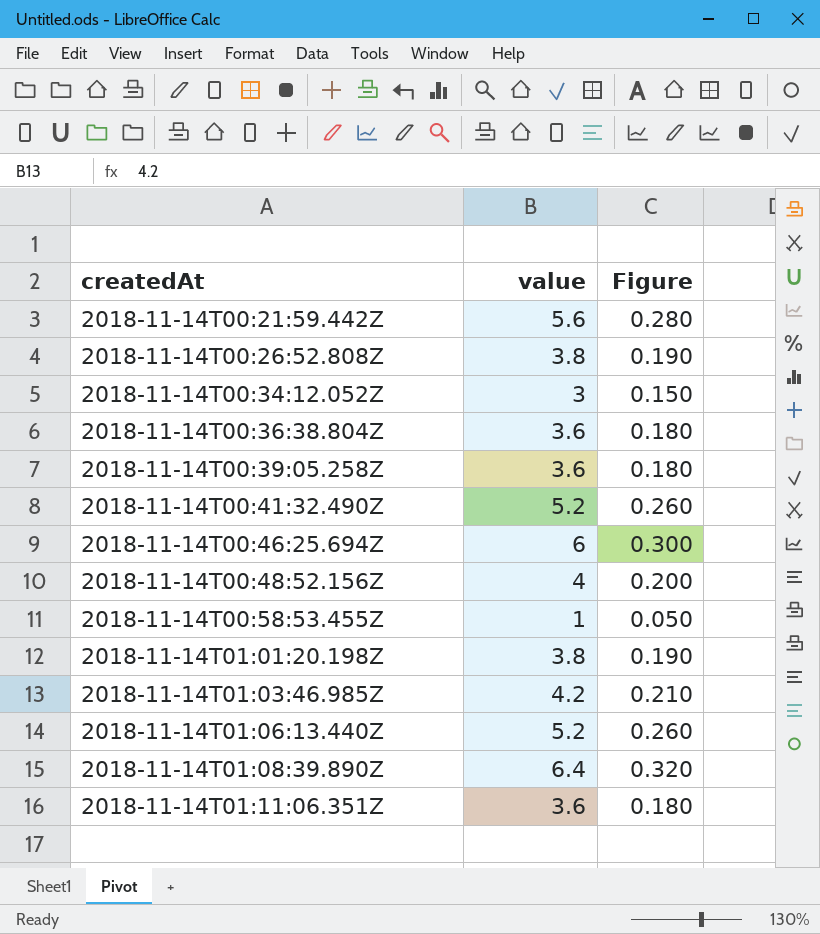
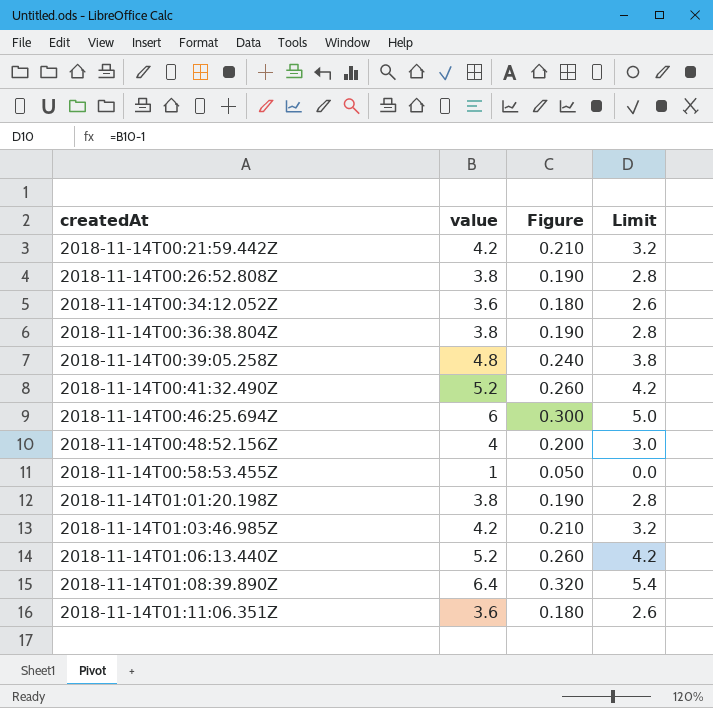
column Limit | formula: none -> [value] - 1
2018-11-14T00:21:59.442Z | value: 5.6 -> 4.2
2018-11-14T00:21:59.442Z | Figure: 0.280 -> 0.210
2018-11-14T00:34:12.052Z | value: 3 -> 3.6
2018-11-14T00:34:12.052Z | Figure: 0.150 -> 0.180
2018-11-14T00:36:38.804Z | value: 3.6 -> 3.8
2018-11-14T00:36:38.804Z | Figure: 0.180 -> 0.190
2018-11-14T00:39:05.258Z | value: 3.6 -> 4.8
2018-11-14T00:39:05.258Z | Figure: 0.180 -> 0.240

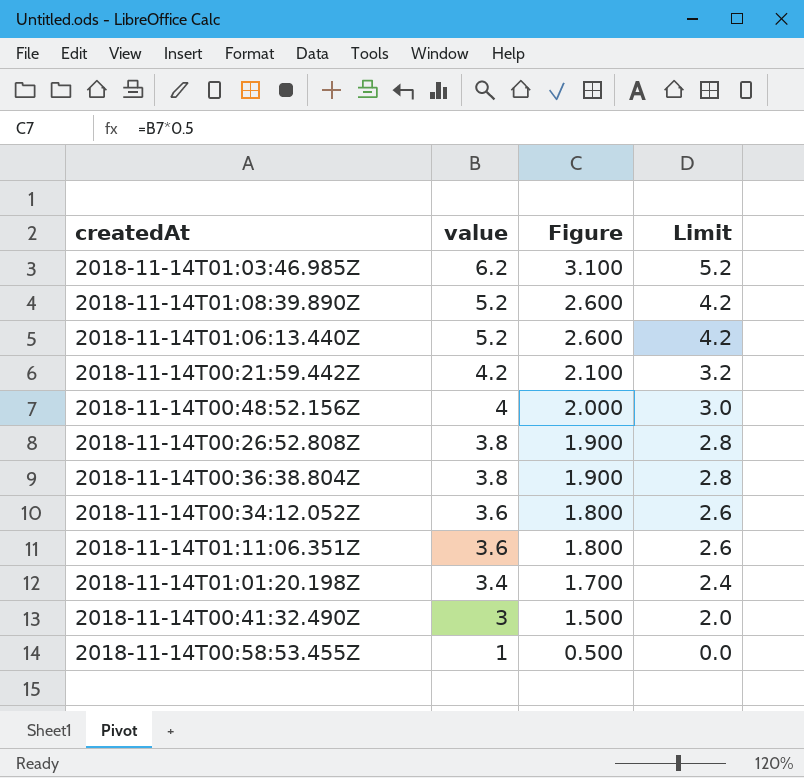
row order: createdAt ascending -> value descending
column Figure | formula: [value] * 0.05 -> [value] * 0.5
row 2018-11-14T00:39:05.258Z: 4.8 | 0.240 | 3.8 -> none
row 2018-11-14T00:46:25.694Z: 6 | 0.300 | 5.0 -> none
2018-11-14T01:03:46.985Z | value: 4.2 -> 6.2
2018-11-14T01:03:46.985Z | Limit: 3.2 -> 5.2
2018-11-14T01:08:39.890Z | value: 6.4 -> 5.2
2018-11-14T01:08:39.890Z | Limit: 5.4 -> 4.2
2018-11-14T01:01:20.198Z | value: 3.8 -> 3.4
2018-11-14T01:01:20.198Z | Limit: 2.8 -> 2.4
2018-11-14T00:41:32.490Z | value: 5.2 -> 3
2018-11-14T00:41:32.490Z | Limit: 4.2 -> 2.0

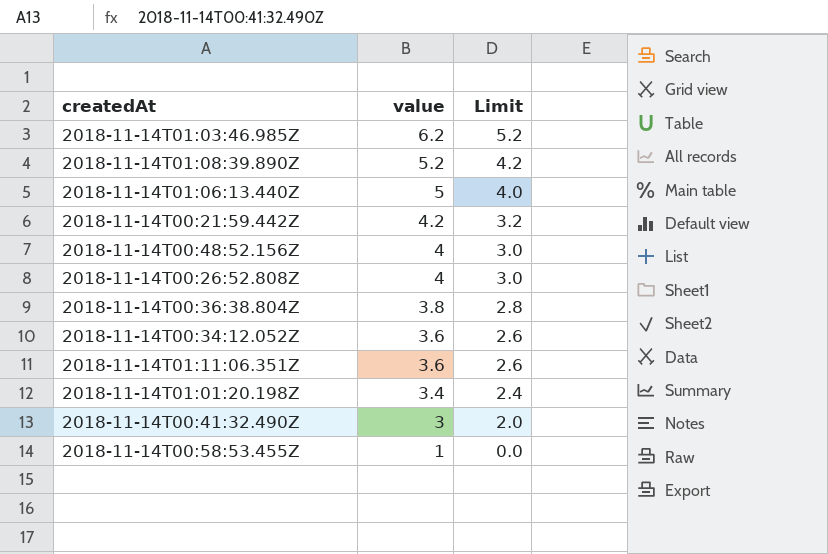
column Figure | formula: [value] * 0.5 -> none
2018-11-14T01:06:13.440Z | value: 5.2 -> 5
2018-11-14T01:06:13.440Z | Limit: 4.2 -> 4.0
2018-11-14T00:26:52.808Z | value: 3.8 -> 4
2018-11-14T00:26:52.808Z | Limit: 2.8 -> 3.0

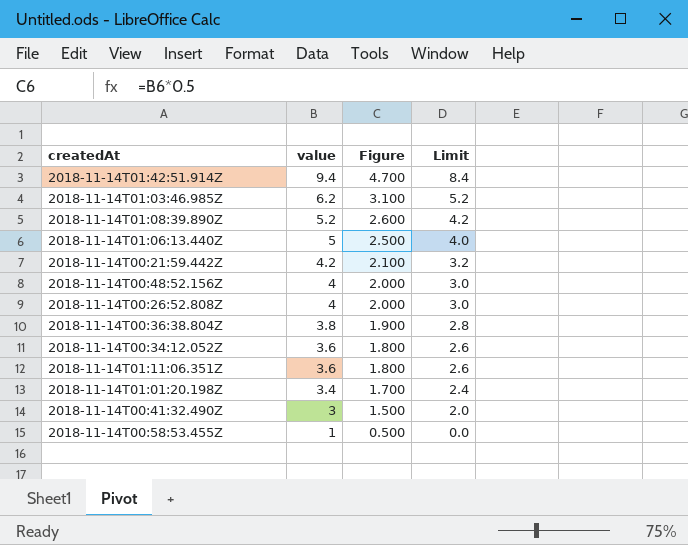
column Figure | formula: none -> [value] * 0.5
row 2018-11-14T01:42:51.914Z: none -> 9.4 | 4.700 | 8.4

